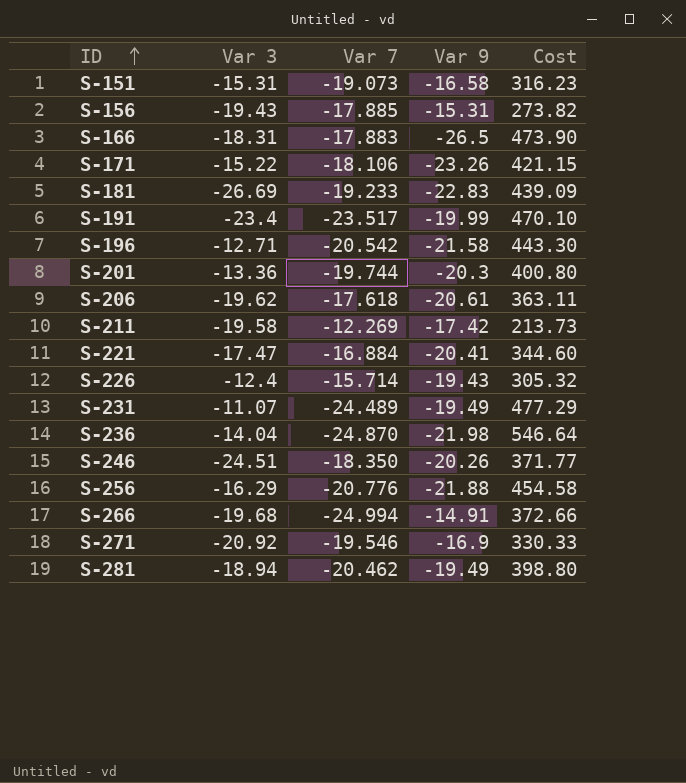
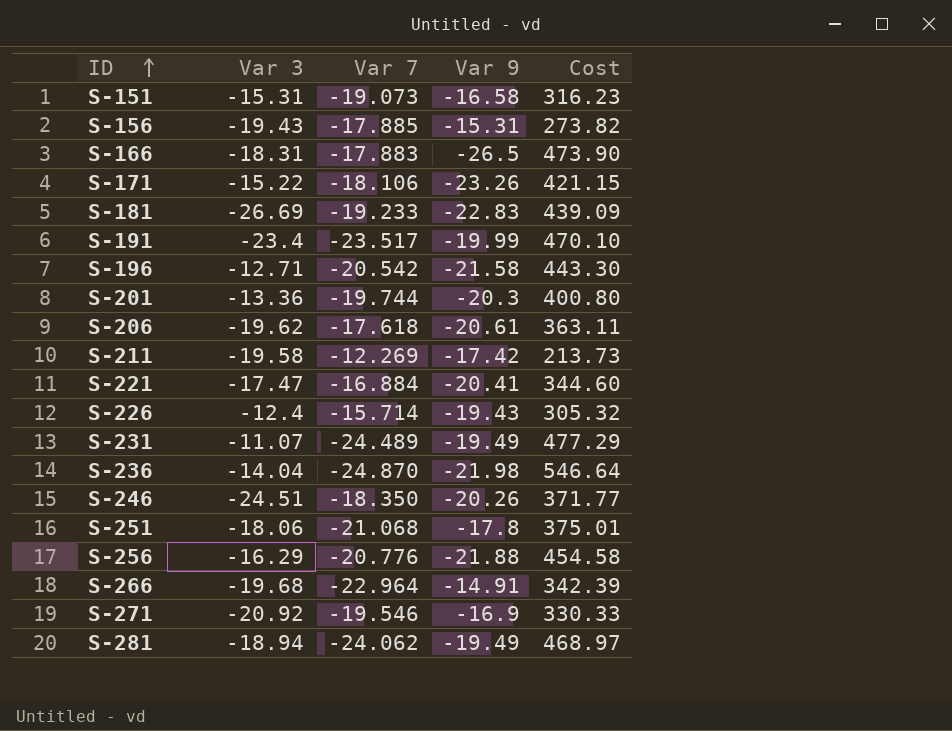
row S-251: none -> -18.06 | -21.068 | -17.8 | 375.01
S-266 | Var 7: -24.994 -> -22.964
S-266 | Cost: 372.66 -> 342.39
S-281 | Var 7: -20.462 -> -24.062
S-281 | Cost: 398.80 -> 468.97

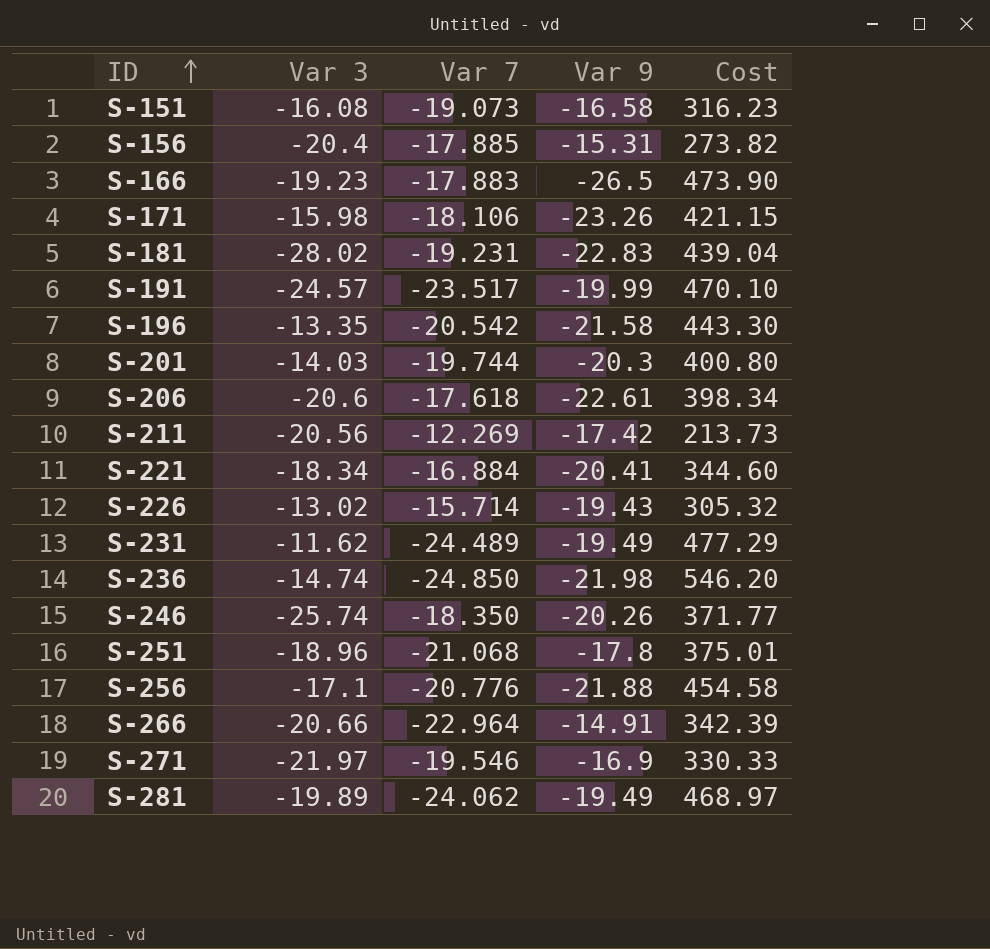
S-151 | Var 3: -15.31 -> -16.08
S-156 | Var 3: -19.43 -> -20.4
S-166 | Var 3: -18.31 -> -19.23
S-171 | Var 3: -15.22 -> -15.98
S-181 | Var 3: -26.69 -> -28.02
S-181 | Var 7: -19.233 -> -19.231
S-181 | Cost: 439.09 -> 439.04
S-191 | Var 3: -23.4 -> -24.57
S-196 | Var 3: -12.71 -> -13.35
S-201 | Var 3: -13.36 -> -14.03
S-206 | Var 3: -19.62 -> -20.6
S-206 | Var 9: -20.61 -> -22.61
S-206 | Cost: 363.11 -> 398.34
S-211 | Var 3: -19.58 -> -20.56
S-221 | Var 3: -17.47 -> -18.34
S-226 | Var 3: -12.4 -> -13.02
S-231 | Var 3: -11.07 -> -11.62
S-236 | Var 3: -14.04 -> -14.74
S-236 | Var 7: -24.870 -> -24.850
S-236 | Cost: 546.64 -> 546.20
S-246 | Var 3: -24.51 -> -25.74
S-251 | Var 3: -18.06 -> -18.96
S-256 | Var 3: -16.29 -> -17.1
S-266 | Var 3: -19.68 -> -20.66
S-271 | Var 3: -20.92 -> -21.97
S-281 | Var 3: -18.94 -> -19.89

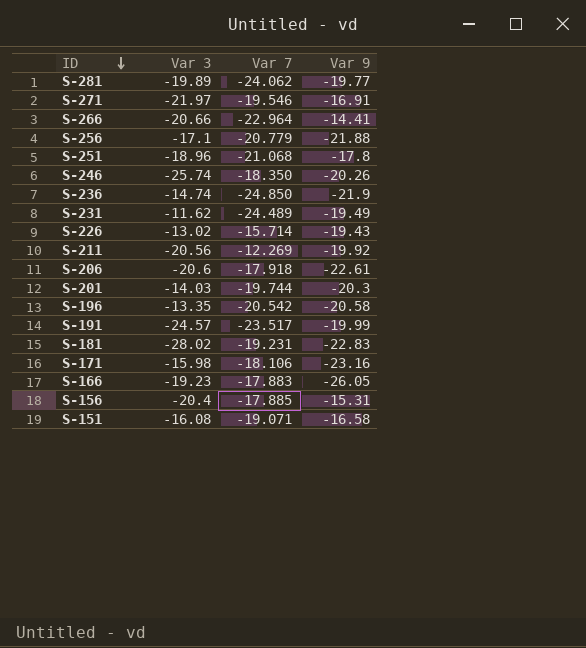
row order: ID ascending -> ID descending
column Cost | formula: [Var 7] * [Var 9] -> none
row S-221: -18.34 | -16.884 | -20.41 | 344.60 -> none
S-281 | Var 9: -19.49 -> -19.77
S-271 | Var 9: -16.9 -> -16.91
S-266 | Var 9: -14.91 -> -14.41
S-256 | Var 7: -20.776 -> -20.779
S-236 | Var 9: -21.98 -> -21.9
S-211 | Var 9: -17.42 -> -19.92
S-206 | Var 7: -17.618 -> -17.918
S-196 | Var 9: -21.58 -> -20.58
S-171 | Var 9: -23.26 -> -23.16
S-166 | Var 9: -26.5 -> -26.05
S-151 | Var 7: -19.073 -> -19.071

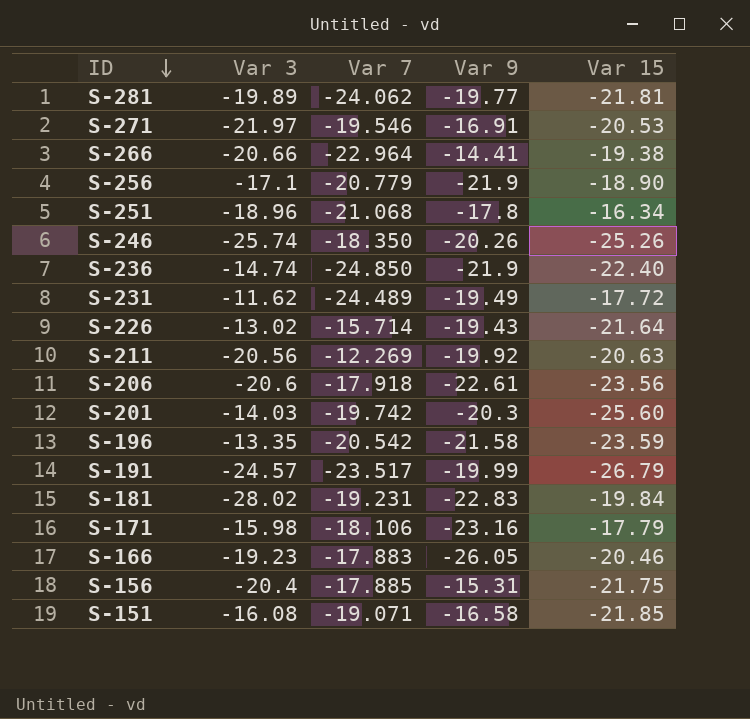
column Var 15 | position: none -> 5
S-256 | Var 9: -21.88 -> -21.9
S-201 | Var 7: -19.744 -> -19.742
S-196 | Var 9: -20.58 -> -21.58

